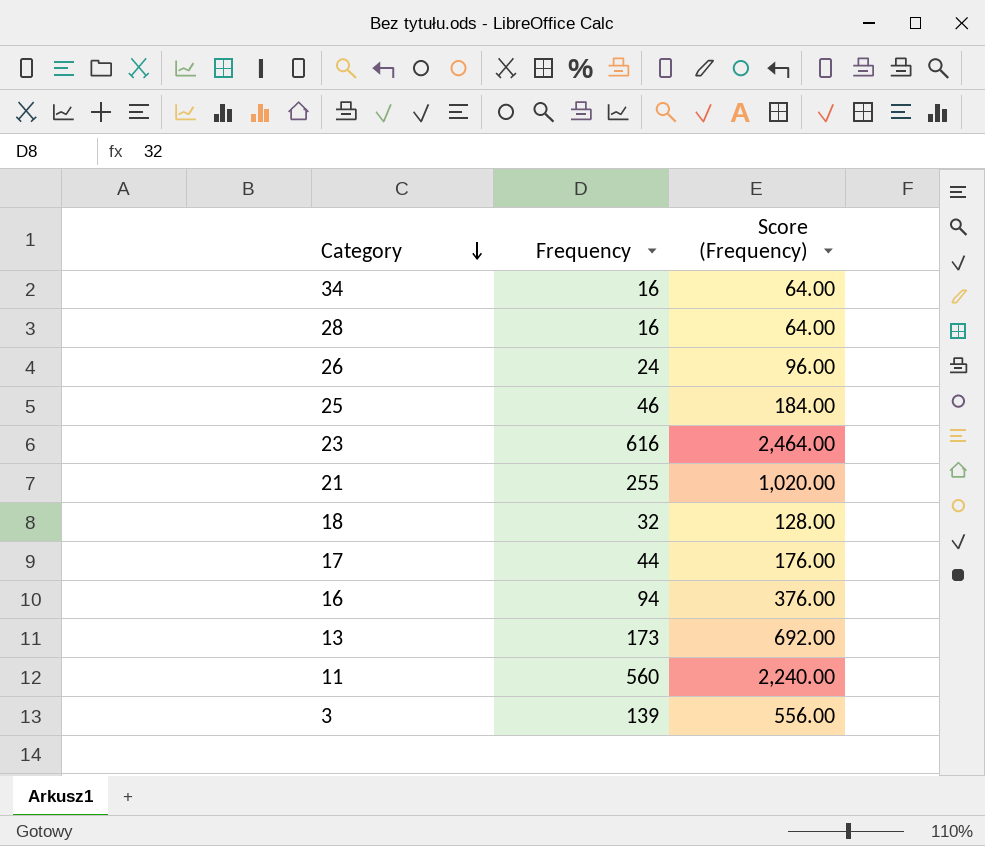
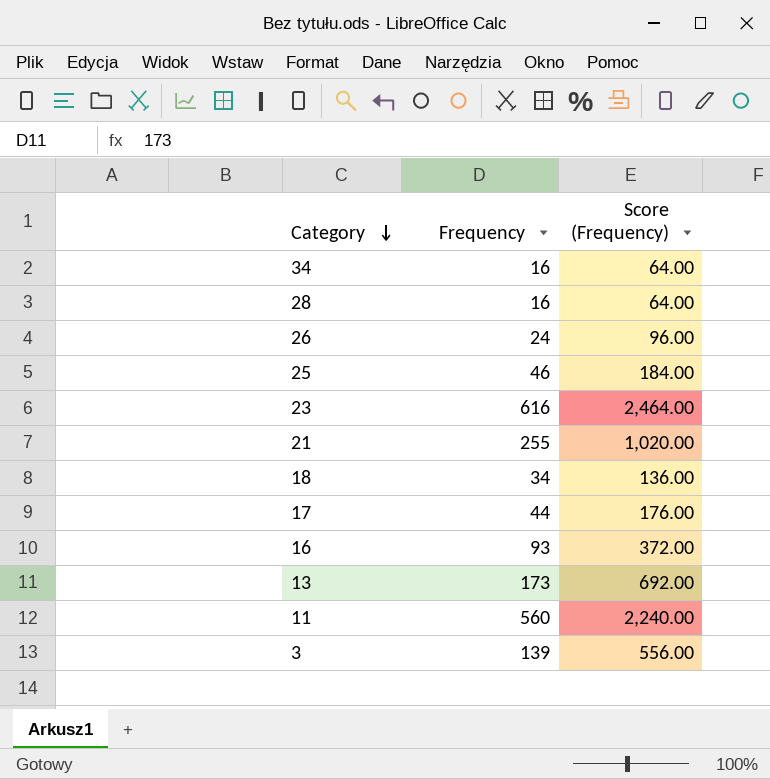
18 | Frequency: 32 -> 34
18 | Score (Frequency): 128.00 -> 136.00
16 | Frequency: 94 -> 93
16 | Score (Frequency): 376.00 -> 372.00

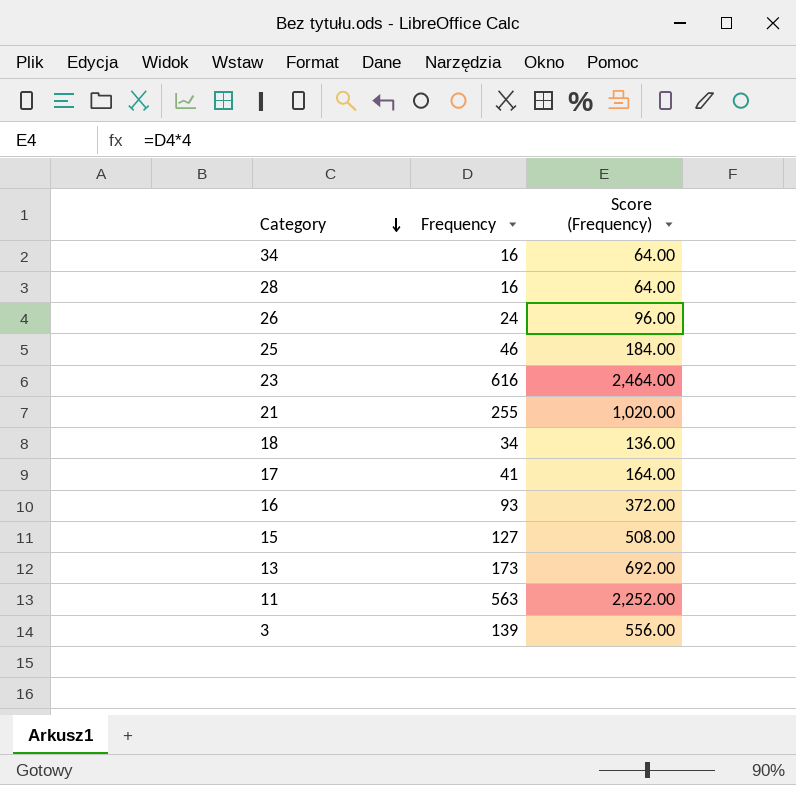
17 | Frequency: 44 -> 41
17 | Score (Frequency): 176.00 -> 164.00
row 15: none -> 127 | 508.00
11 | Frequency: 560 -> 563
11 | Score (Frequency): 2,240.00 -> 2,252.00

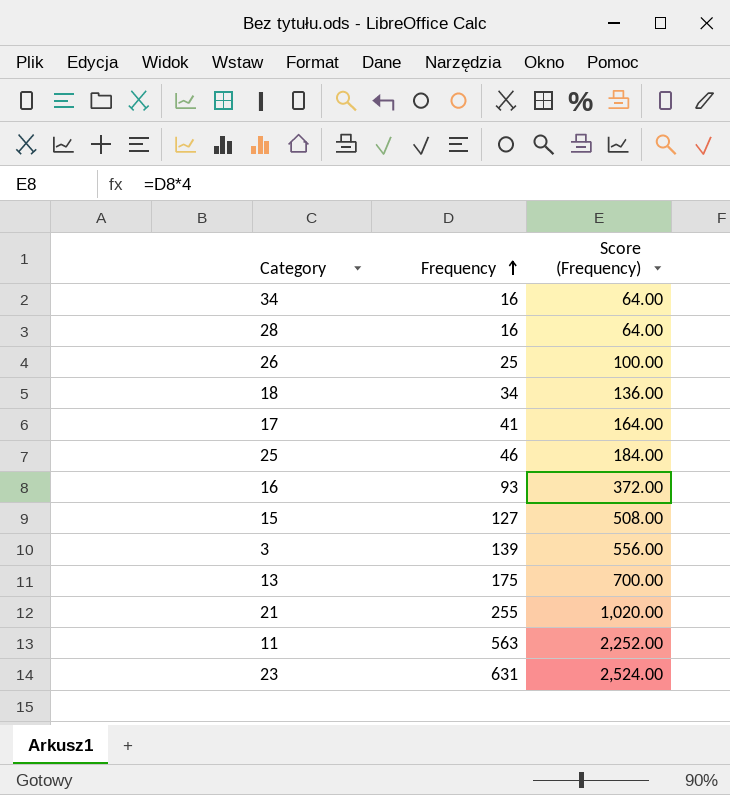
row order: Category descending -> Frequency ascending
26 | Frequency: 24 -> 25
26 | Score (Frequency): 96.00 -> 100.00
13 | Frequency: 173 -> 175
13 | Score (Frequency): 692.00 -> 700.00
23 | Frequency: 616 -> 631
23 | Score (Frequency): 2,464.00 -> 2,524.00

